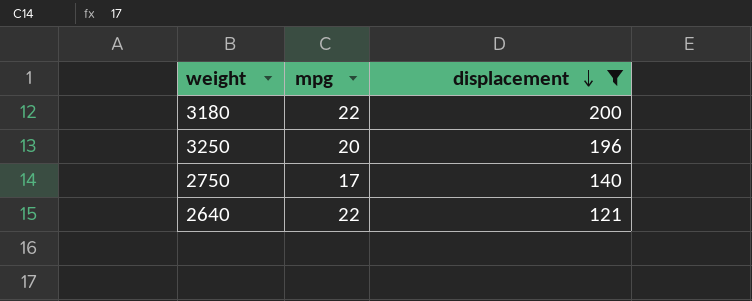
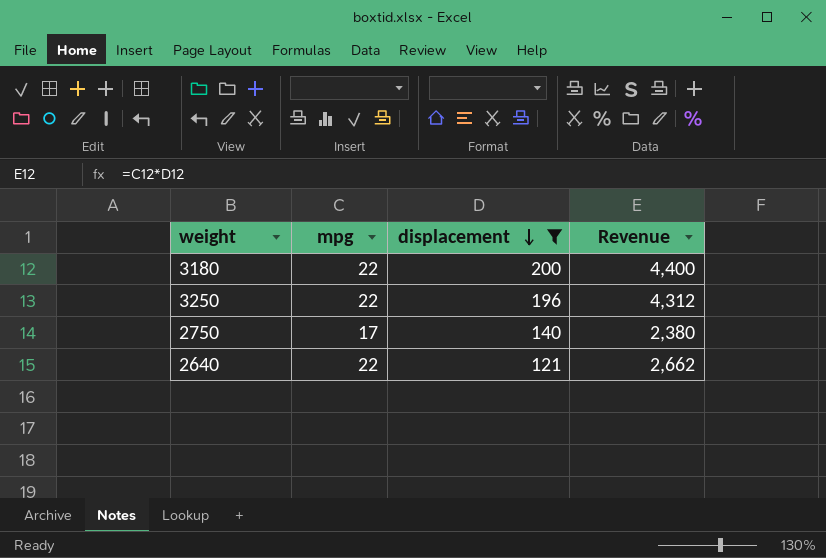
column Revenue | formula: none -> [mpg] * [displacement]
3250 | mpg: 20 -> 22

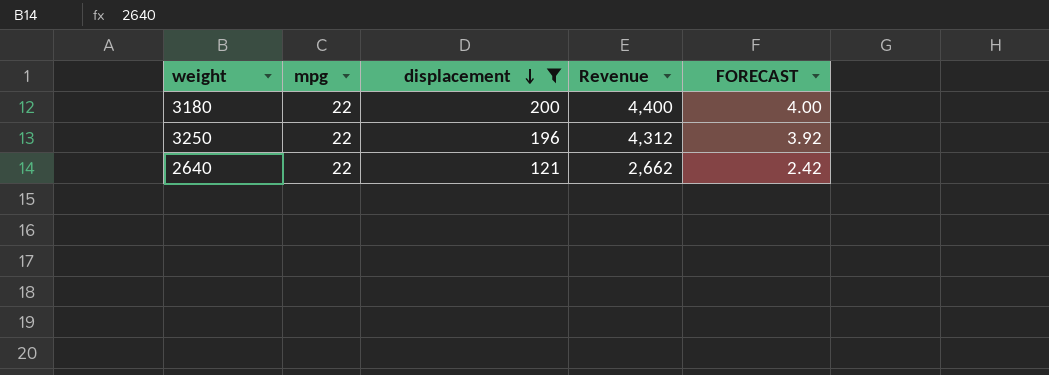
column FORECAST | formula: none -> [displacement] * 0.02
row 2750: 17 | 140 | 2,380 -> none

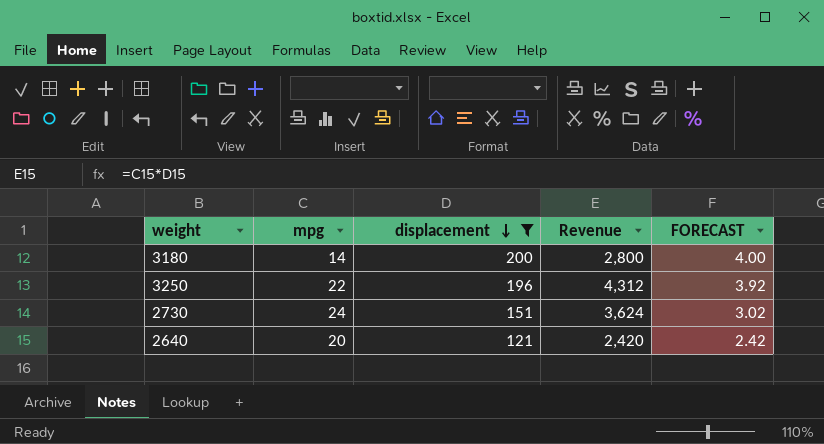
3180 | mpg: 22 -> 14
3180 | Revenue: 4,400 -> 2,800
row 2730: none -> 24 | 151 | 3,624 | 3.02
2640 | mpg: 22 -> 20
2640 | Revenue: 2,662 -> 2,420

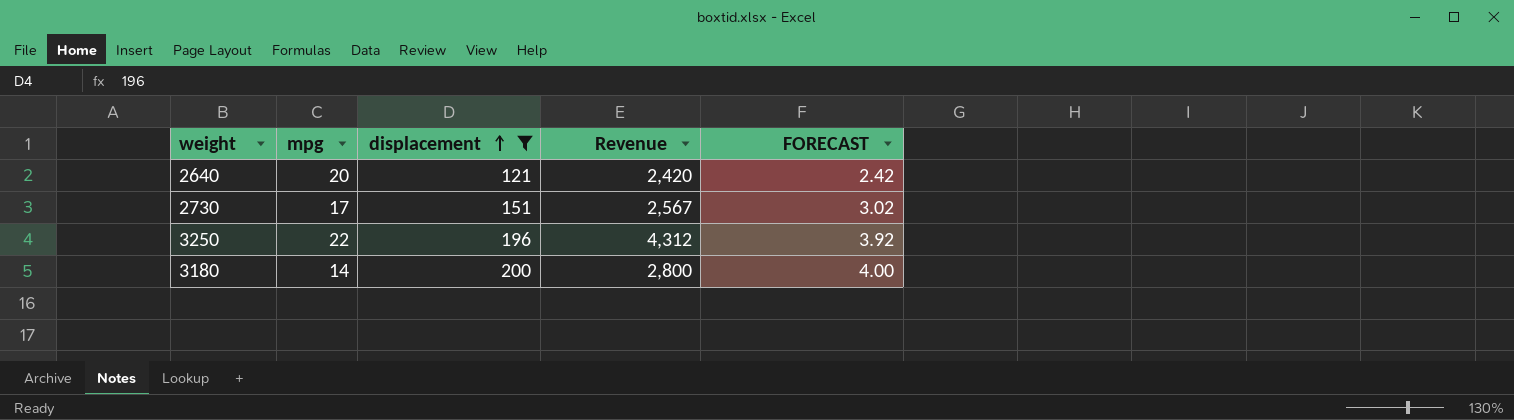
row order: displacement descending -> displacement ascending
2730 | mpg: 24 -> 17
2730 | Revenue: 3,624 -> 2,567

